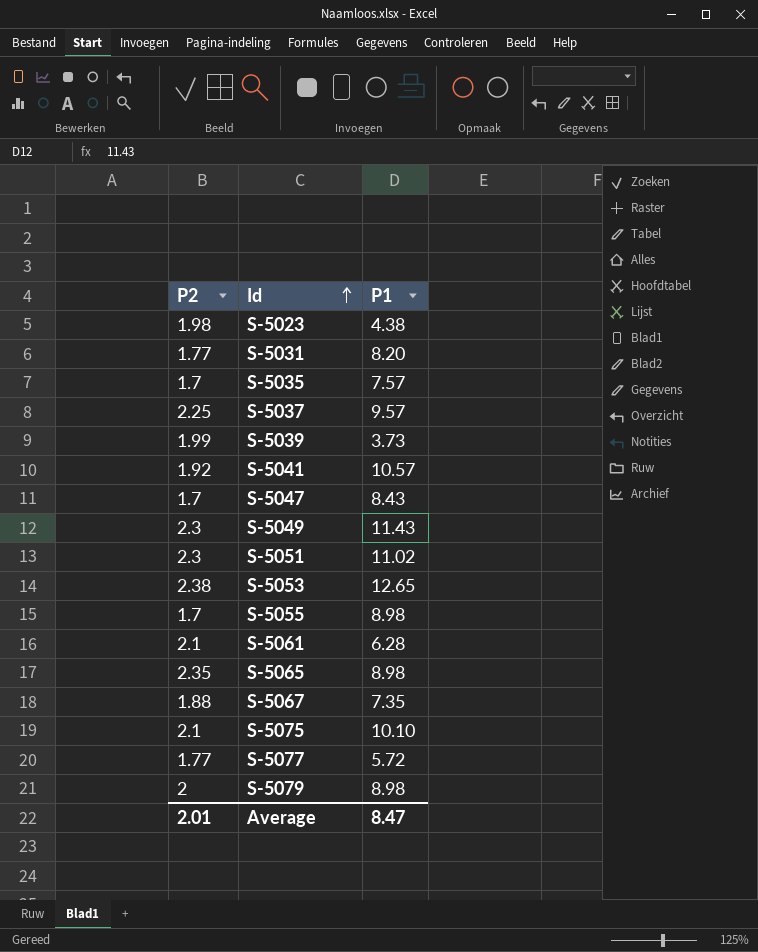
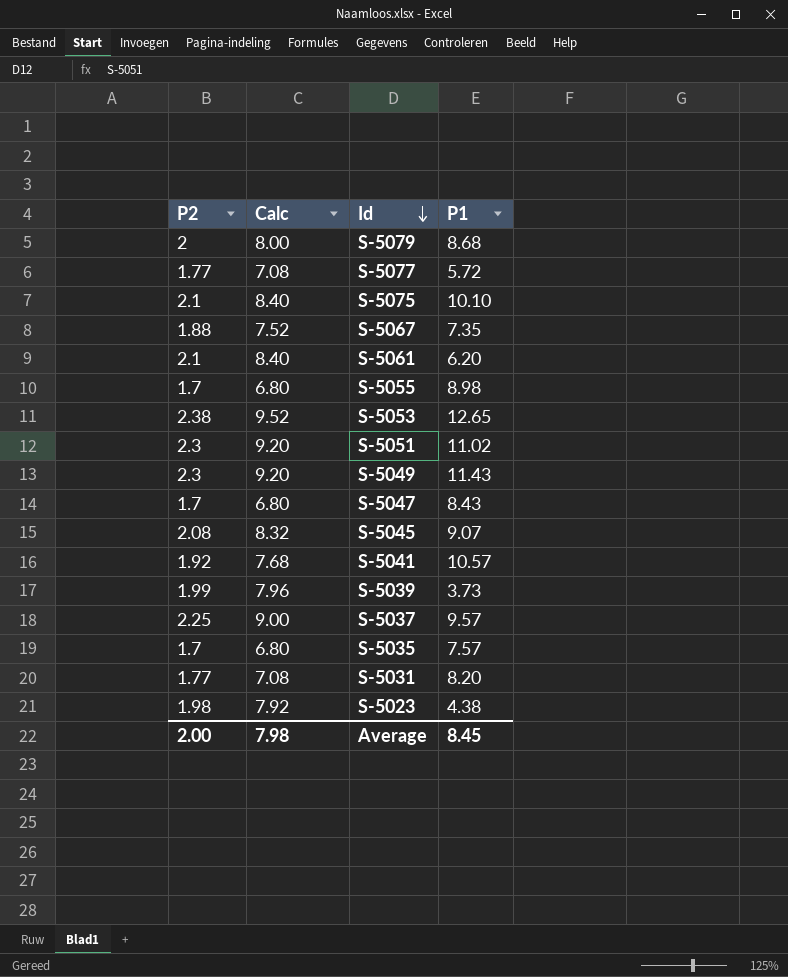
row order: Id ascending -> Id descending
column Calc | formula: none -> [P2] * 4
row S-5065: 2.35 | 8.98 -> none
S-5079 | P1: 8.98 -> 8.68
S-5061 | P1: 6.28 -> 6.20
row S-5045: none -> 2.08 | 8.32 | 9.07
Average | P2: 2.01 -> 2.00
Average | P1: 8.47 -> 8.45

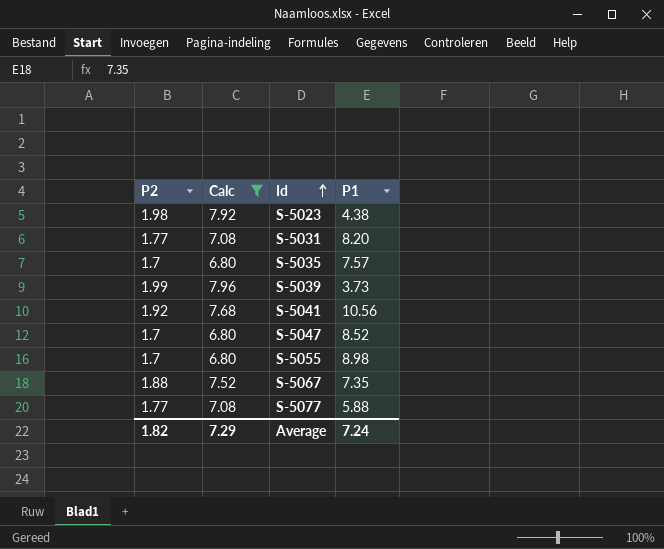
filter: none -> Calc <= 7.96
row order: Id descending -> Id ascending
S-5041 | P1: 10.57 -> 10.56
S-5047 | P1: 8.43 -> 8.52
S-5077 | P1: 5.72 -> 5.88
Average | P2: 2.00 -> 1.82
Average | Calc: 7.98 -> 7.29
Average | P1: 8.45 -> 7.24

